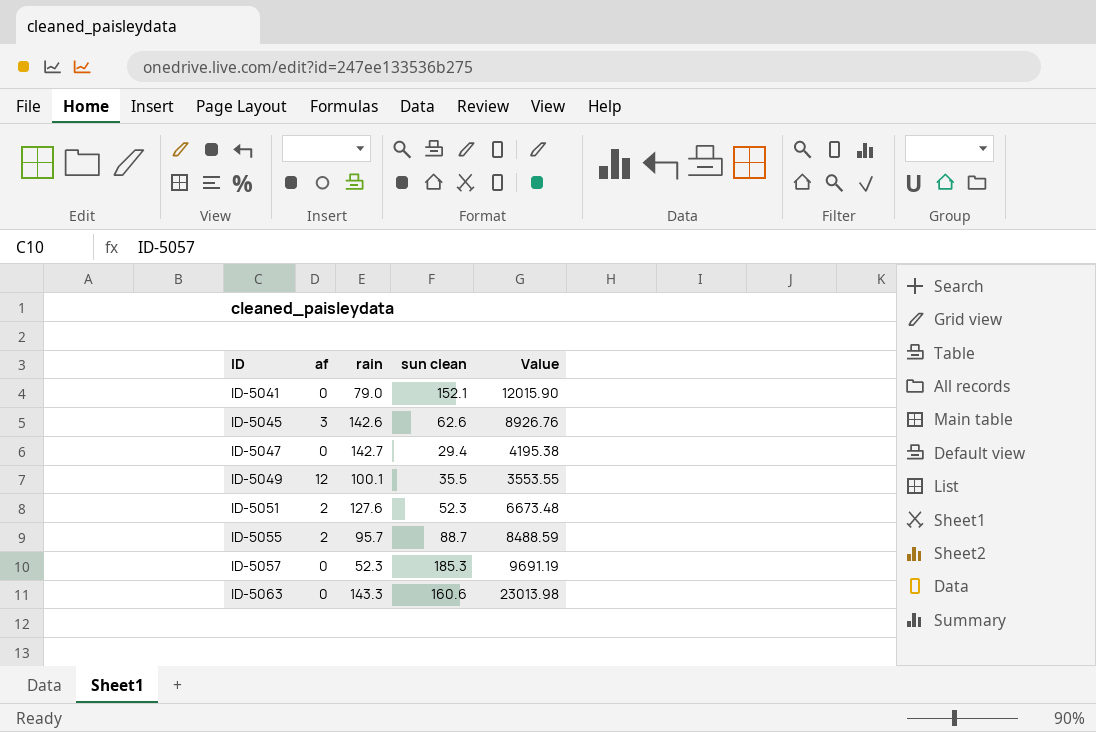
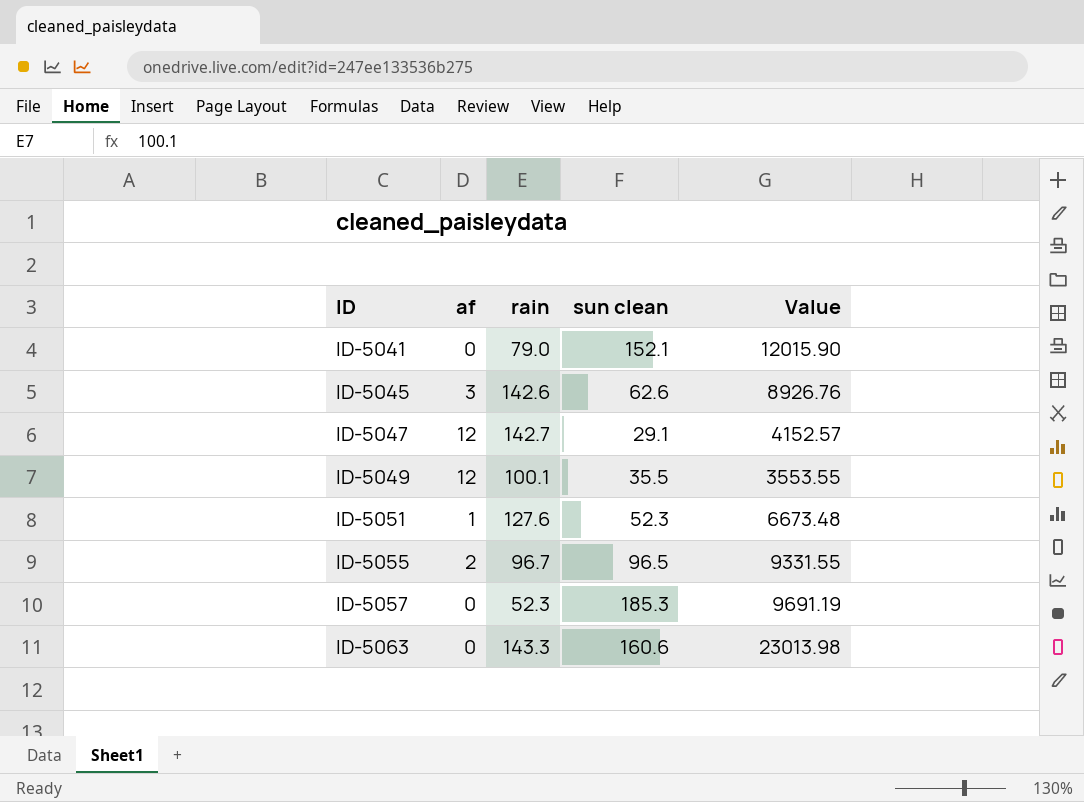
ID-5047 | af: 0 -> 12
ID-5047 | sun clean: 29.4 -> 29.1
ID-5047 | Value: 4195.38 -> 4152.57
ID-5051 | af: 2 -> 1
ID-5055 | rain: 95.7 -> 96.7
ID-5055 | sun clean: 88.7 -> 96.5
ID-5055 | Value: 8488.59 -> 9331.55

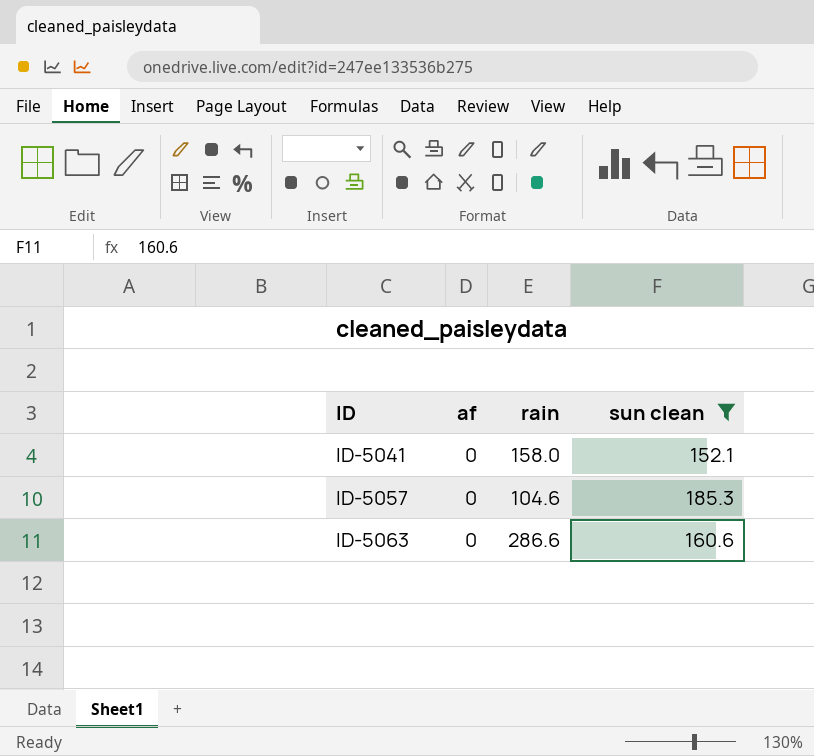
filter: none -> sun clean >= 152.1
column Value | formula: [rain] * [sun clean] -> none
ID-5041 | rain: 79.0 -> 158.0
ID-5057 | rain: 52.3 -> 104.6
ID-5063 | rain: 143.3 -> 286.6

